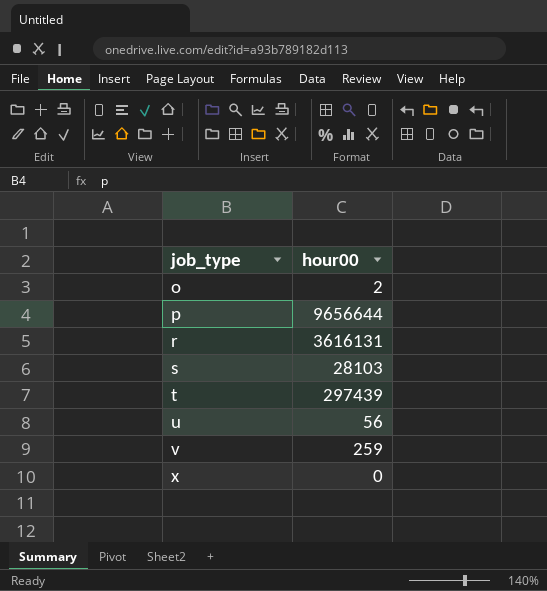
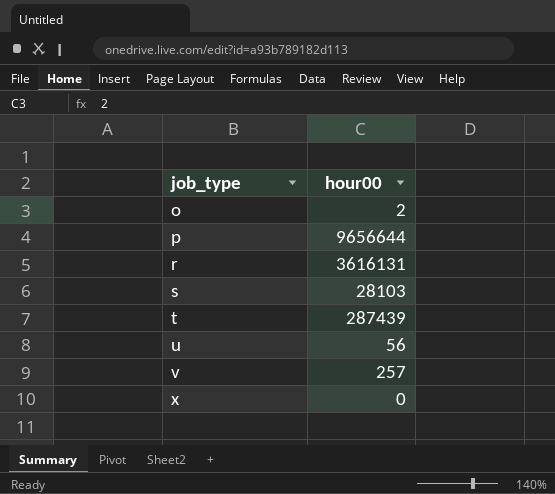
t | hour00: 297439 -> 287439
v | hour00: 259 -> 257

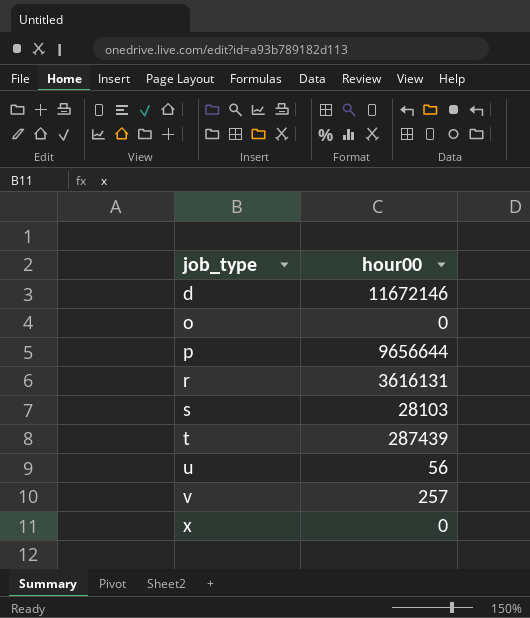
row d: none -> 11672146
o | hour00: 2 -> 0

